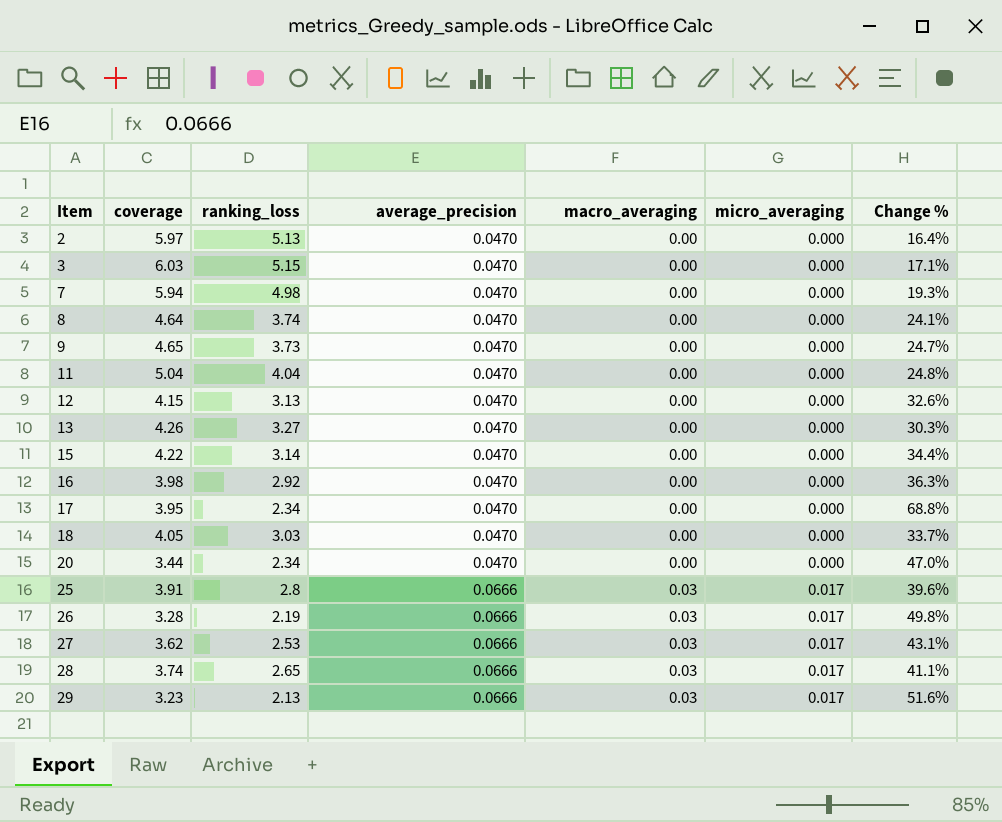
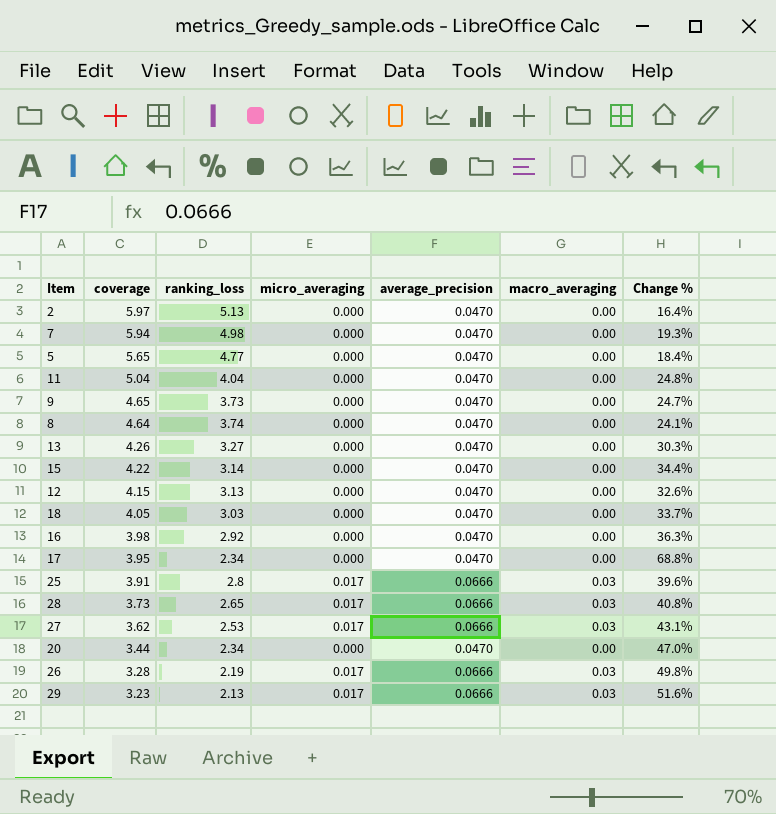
row order: Item ascending -> coverage descending
column micro_averaging | position: 6 -> 4
row 3: 6.03 | 5.15 | 0.0470 | 0.00 | 0.000 | 17.1% -> none
row 5: none -> 5.65 | 4.77 | 0.000 | 0.0470 | 0.00 | 18.4%
28 | coverage: 3.74 -> 3.73
28 | Change %: 41.1% -> 40.8%

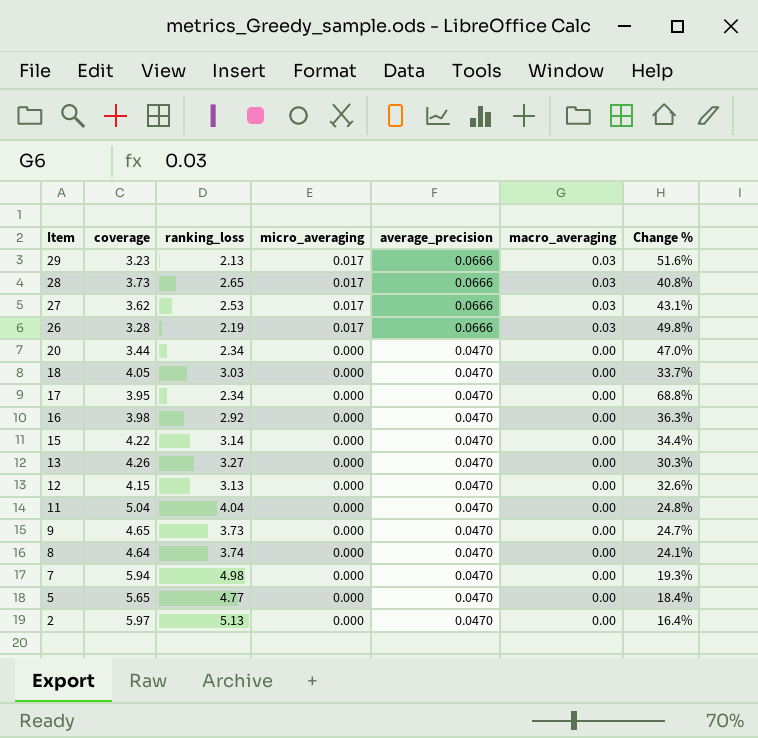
row order: coverage descending -> Item descending
row 25: 3.91 | 2.8 | 0.017 | 0.0666 | 0.03 | 39.6% -> none

